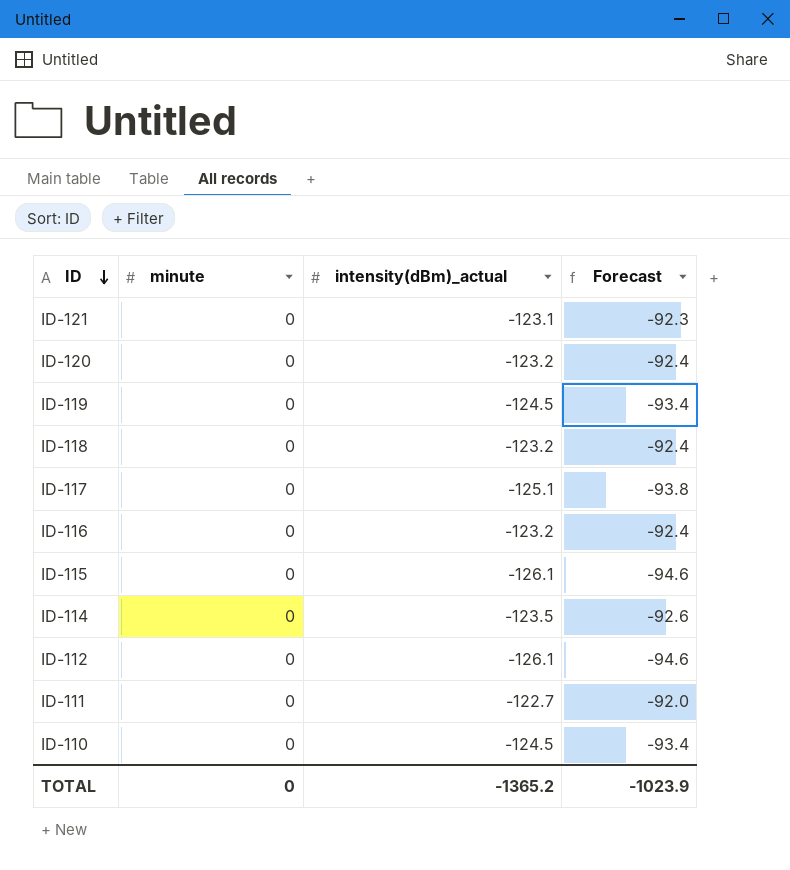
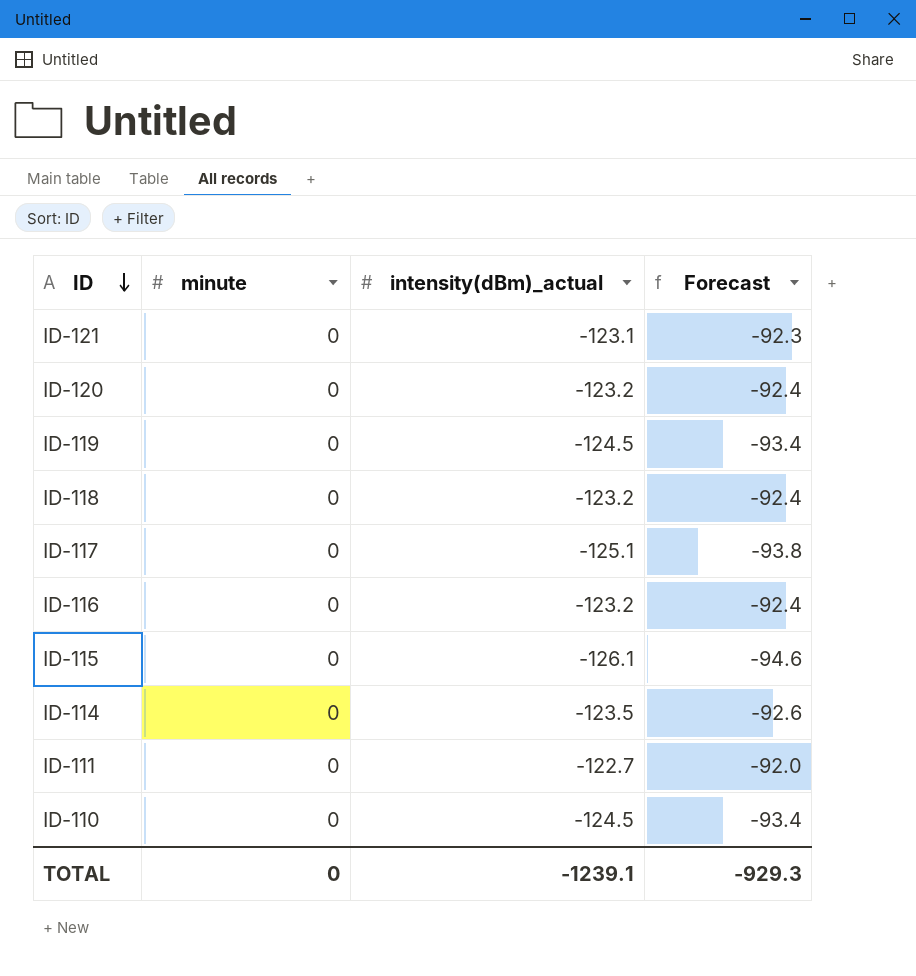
row ID-112: 0 | -126.1 | -94.6 -> none
TOTAL | intensity(dBm)_actual: -1365.2 -> -1239.1
TOTAL | Forecast: -1023.9 -> -929.3

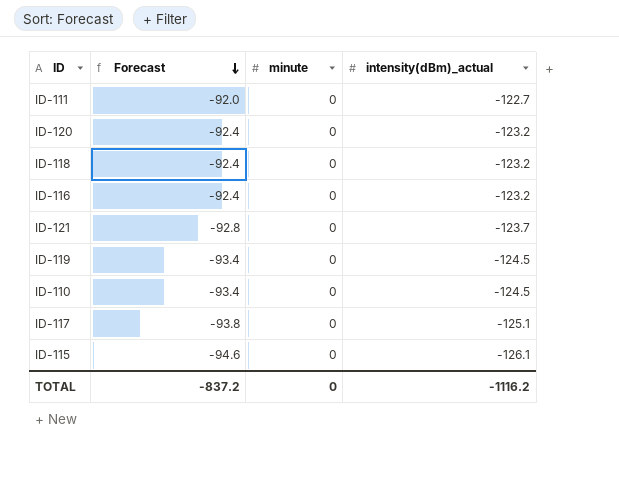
row order: ID descending -> Forecast descending
column Forecast | position: 4 -> 2
row ID-114: 0 | -123.5 | -92.6 -> none
ID-121 | Forecast: -92.3 -> -92.8
ID-121 | intensity(dBm)_actual: -123.1 -> -123.7
TOTAL | Forecast: -929.3 -> -837.2
TOTAL | intensity(dBm)_actual: -1239.1 -> -1116.2

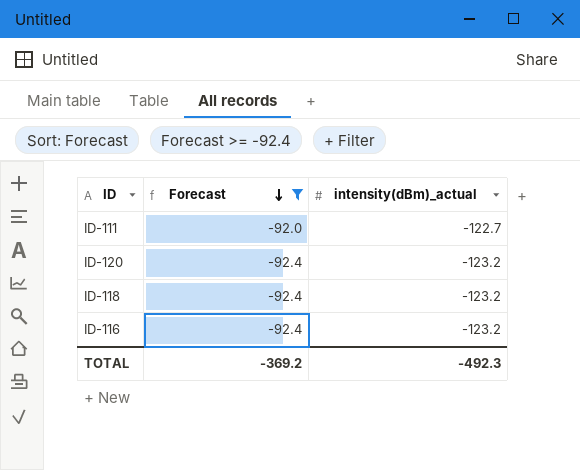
filter: none -> Forecast >= -92.4
column minute | position: 3 -> none
TOTAL | Forecast: -837.2 -> -369.2
TOTAL | intensity(dBm)_actual: -1116.2 -> -492.3

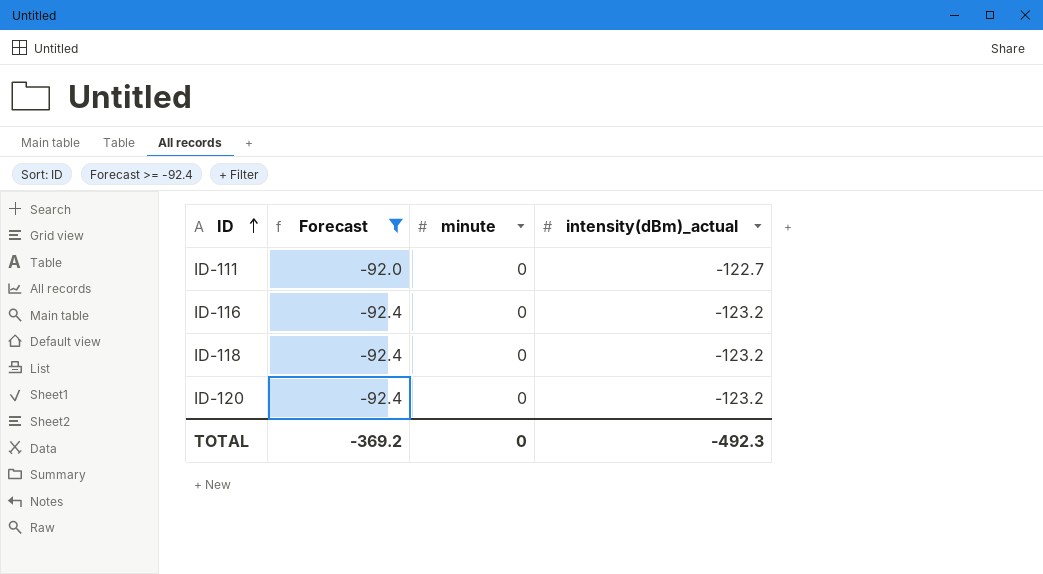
row order: Forecast descending -> ID ascending
column minute | position: none -> 3

